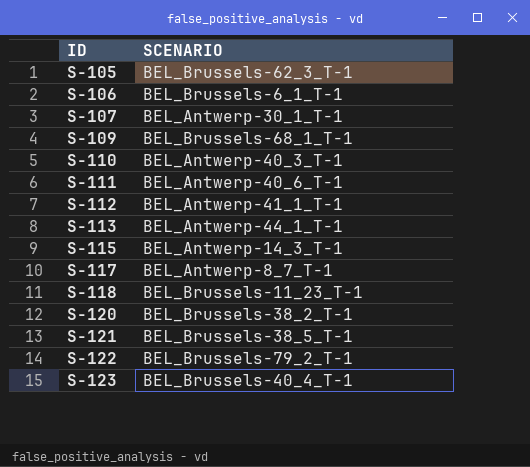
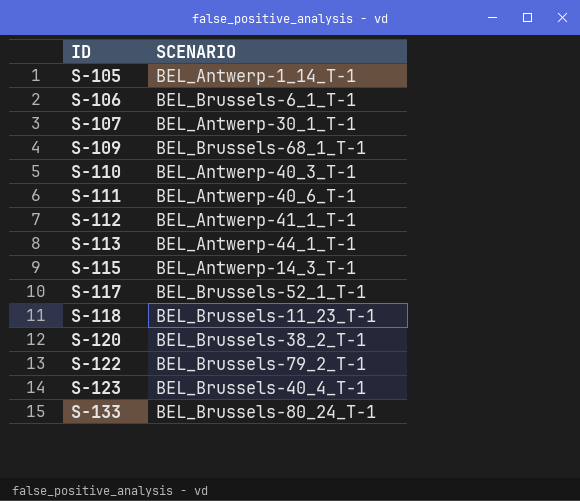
row S-121: BEL_Brussels-38_5_T-1 -> none
S-105 | SCENARIO: BEL_Brussels-62_3_T-1 -> BEL_Antwerp-1_14_T-1
S-117 | SCENARIO: BEL_Antwerp-8_7_T-1 -> BEL_Brussels-52_1_T-1
row S-133: none -> BEL_Brussels-80_24_T-1

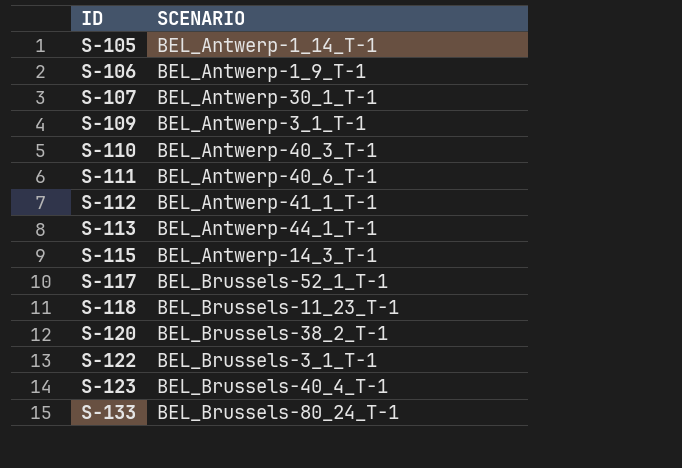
S-106 | SCENARIO: BEL_Brussels-6_1_T-1 -> BEL_Antwerp-1_9_T-1
S-109 | SCENARIO: BEL_Brussels-68_1_T-1 -> BEL_Antwerp-3_1_T-1
S-122 | SCENARIO: BEL_Brussels-79_2_T-1 -> BEL_Brussels-3_1_T-1

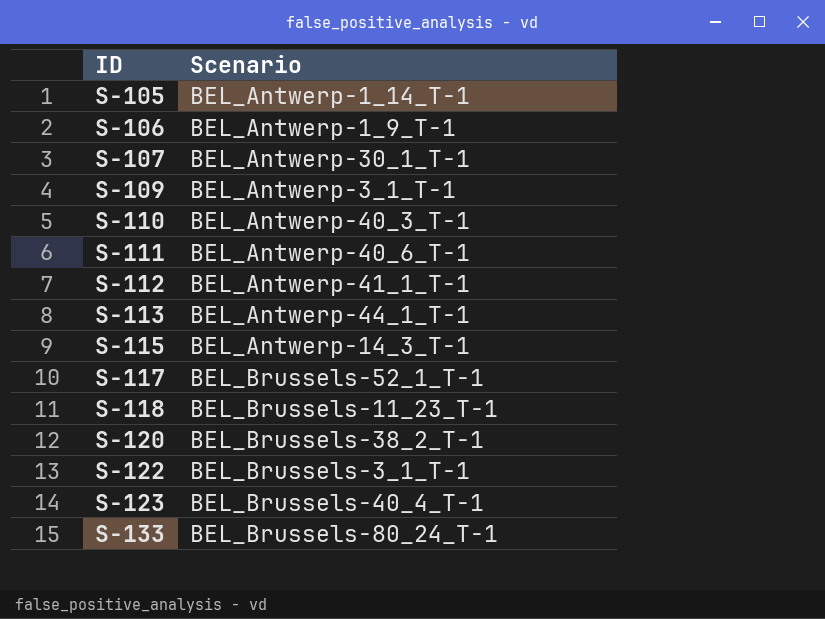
column name: SCENARIO -> Scenario

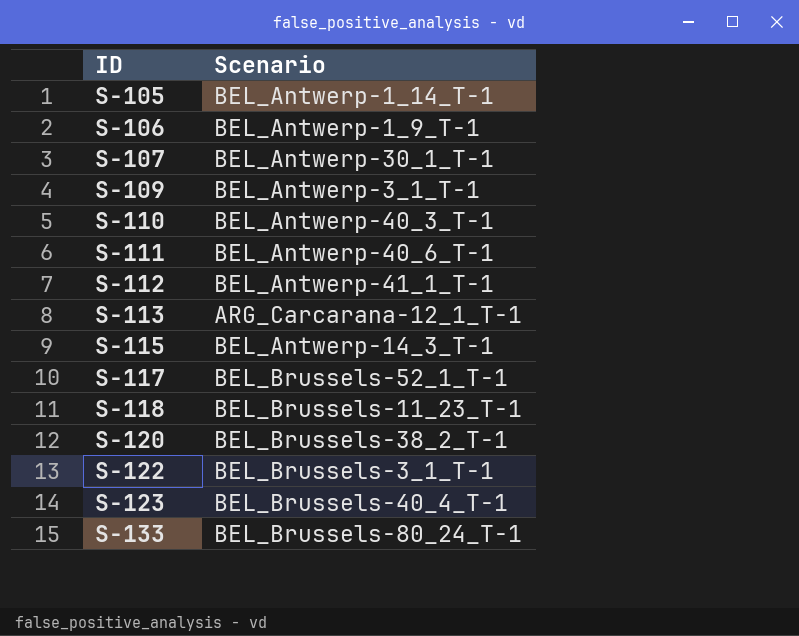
S-113 | Scenario: BEL_Antwerp-44_1_T-1 -> ARG_Carcarana-12_1_T-1

